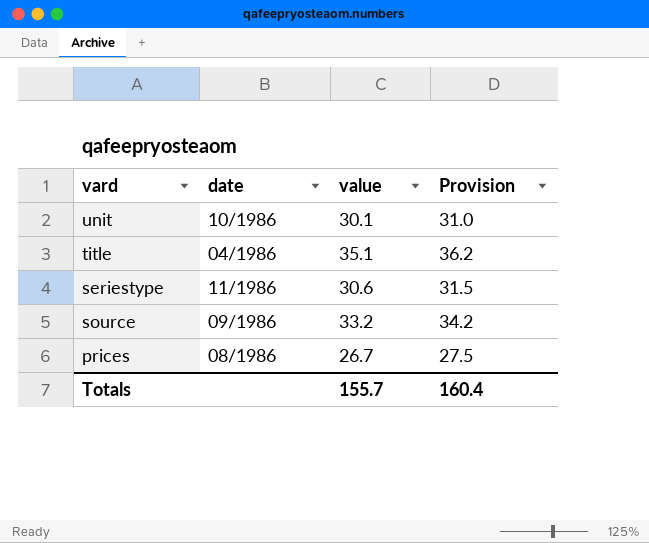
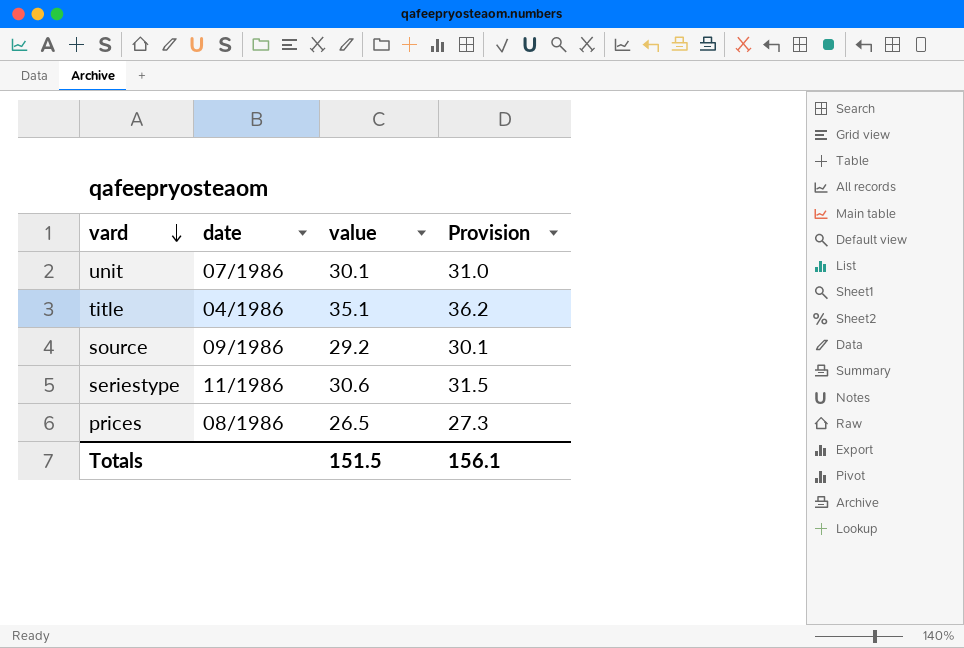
row order: none -> vard descending
unit | date: 10/1986 -> 07/1986
source | value: 33.2 -> 29.2
source | Provision: 34.2 -> 30.1
prices | value: 26.7 -> 26.5
prices | Provision: 27.5 -> 27.3
Totals | value: 155.7 -> 151.5
Totals | Provision: 160.4 -> 156.1

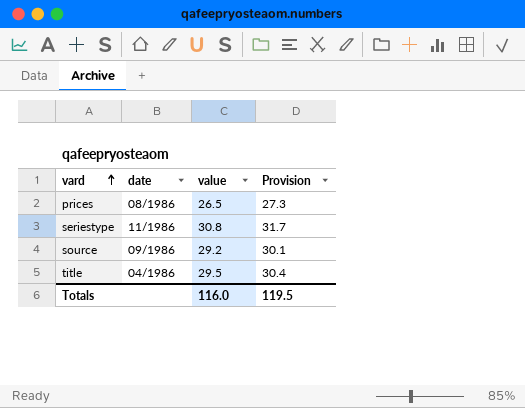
row order: vard descending -> vard ascending
row unit: 07/1986 | 30.1 | 31.0 -> none
seriestype | value: 30.6 -> 30.8
seriestype | Provision: 31.5 -> 31.7
title | value: 35.1 -> 29.5
title | Provision: 36.2 -> 30.4
Totals | value: 151.5 -> 116.0
Totals | Provision: 156.1 -> 119.5

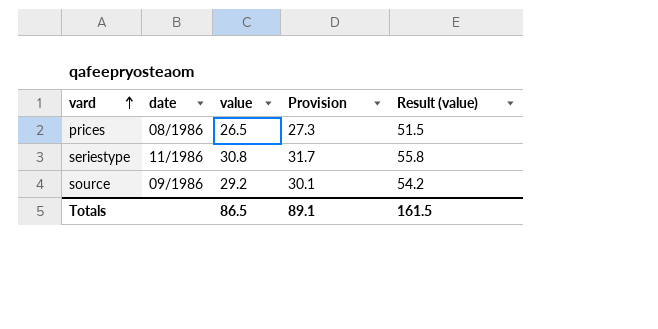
column Result (value) | formula: none -> [value] + 25
row title: 04/1986 | 29.5 | 30.4 -> none
Totals | value: 116.0 -> 86.5
Totals | Provision: 119.5 -> 89.1

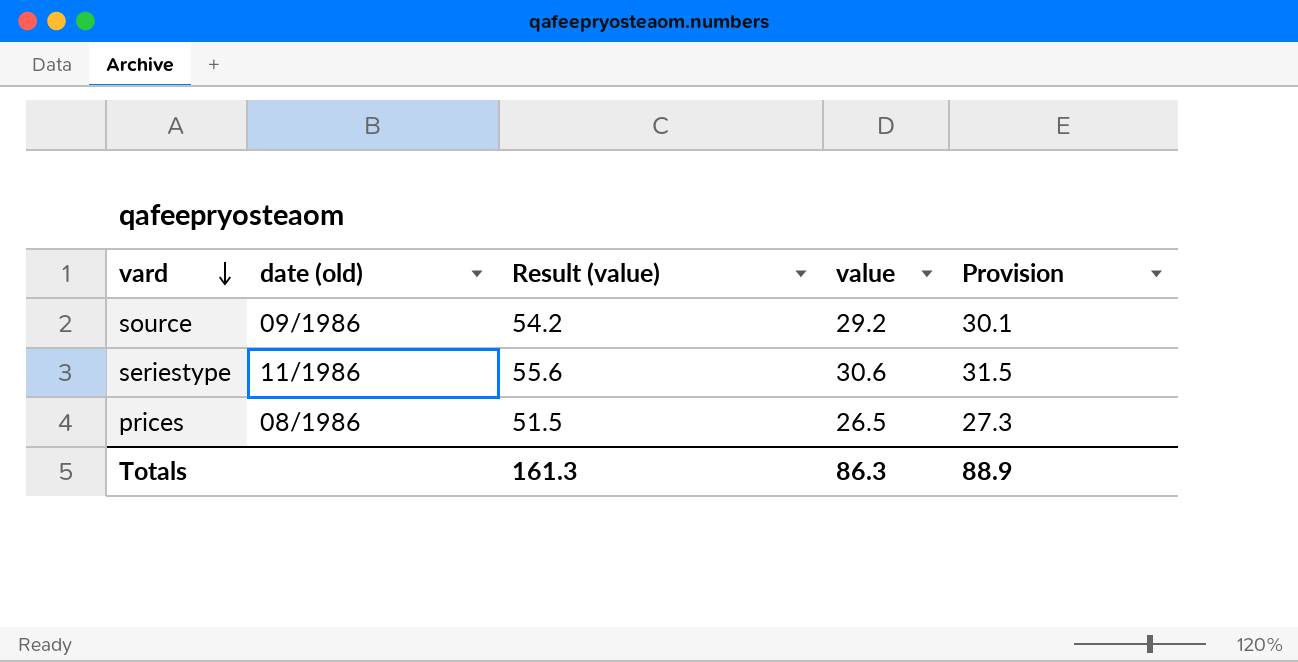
row order: vard ascending -> vard descending
column name: date -> date (old)
column Result (value) | position: 5 -> 3
seriestype | Result (value): 55.8 -> 55.6
seriestype | value: 30.8 -> 30.6
seriestype | Provision: 31.7 -> 31.5
Totals | Result (value): 161.5 -> 161.3
Totals | value: 86.5 -> 86.3
Totals | Provision: 89.1 -> 88.9

